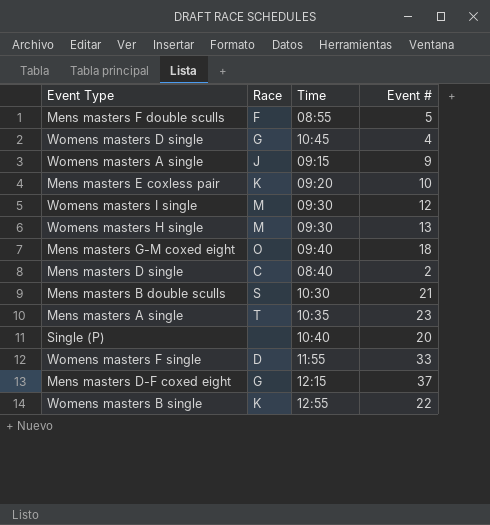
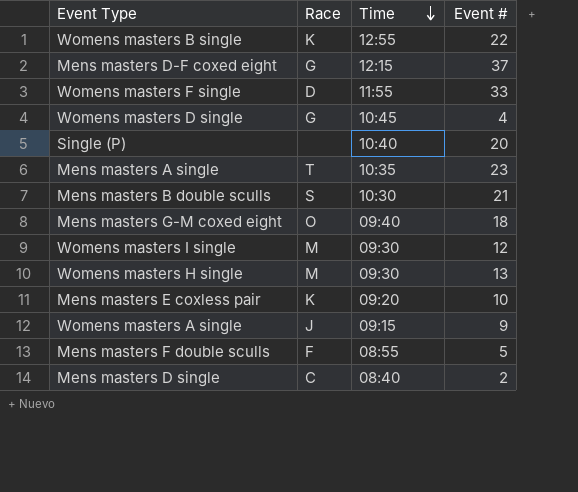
row order: none -> Time descending

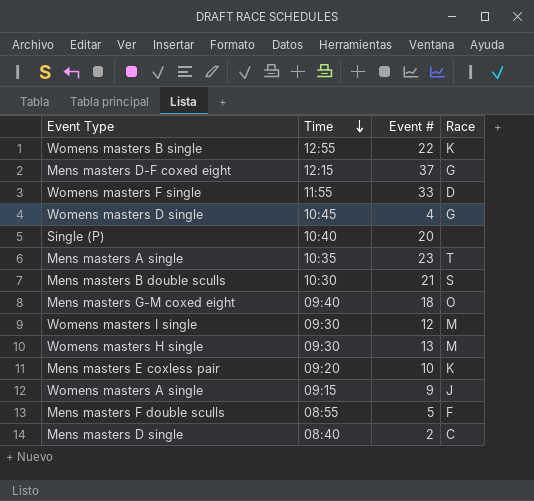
column Race | position: 2 -> 4

